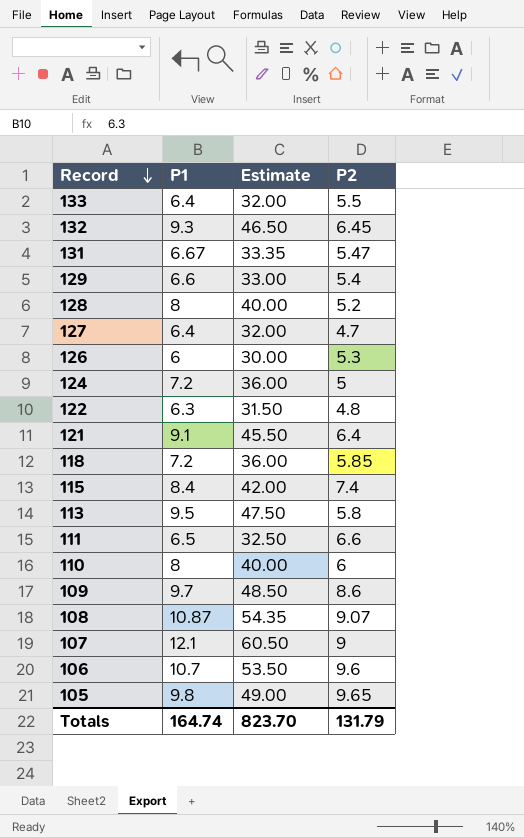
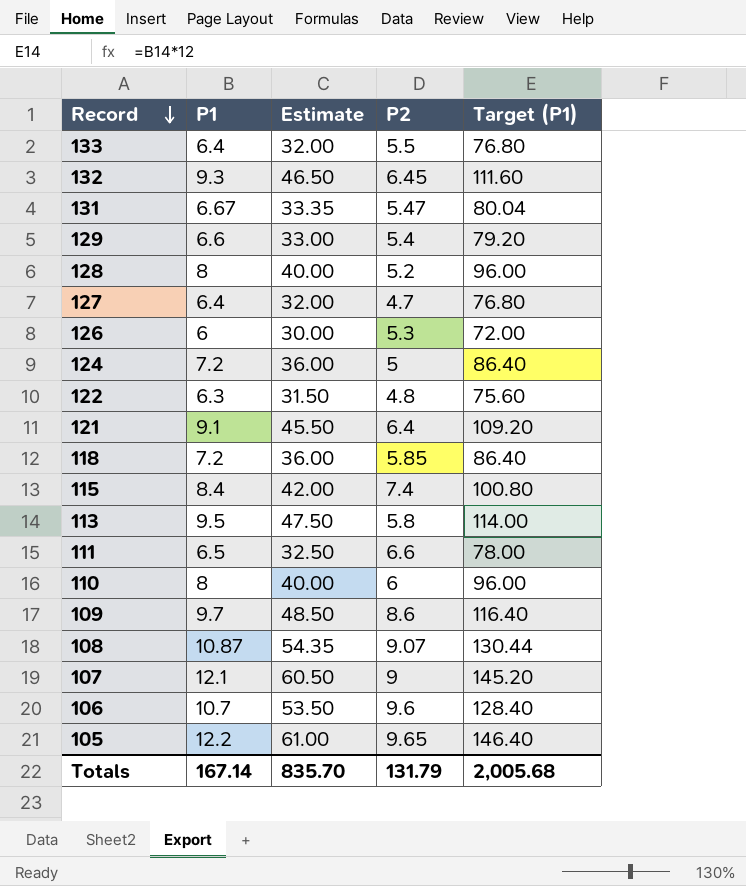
column Target (P1) | formula: none -> [P1] * 12
105 | P1: 9.8 -> 12.2
105 | Estimate: 49.00 -> 61.00
Totals | P1: 164.74 -> 167.14
Totals | Estimate: 823.70 -> 835.70

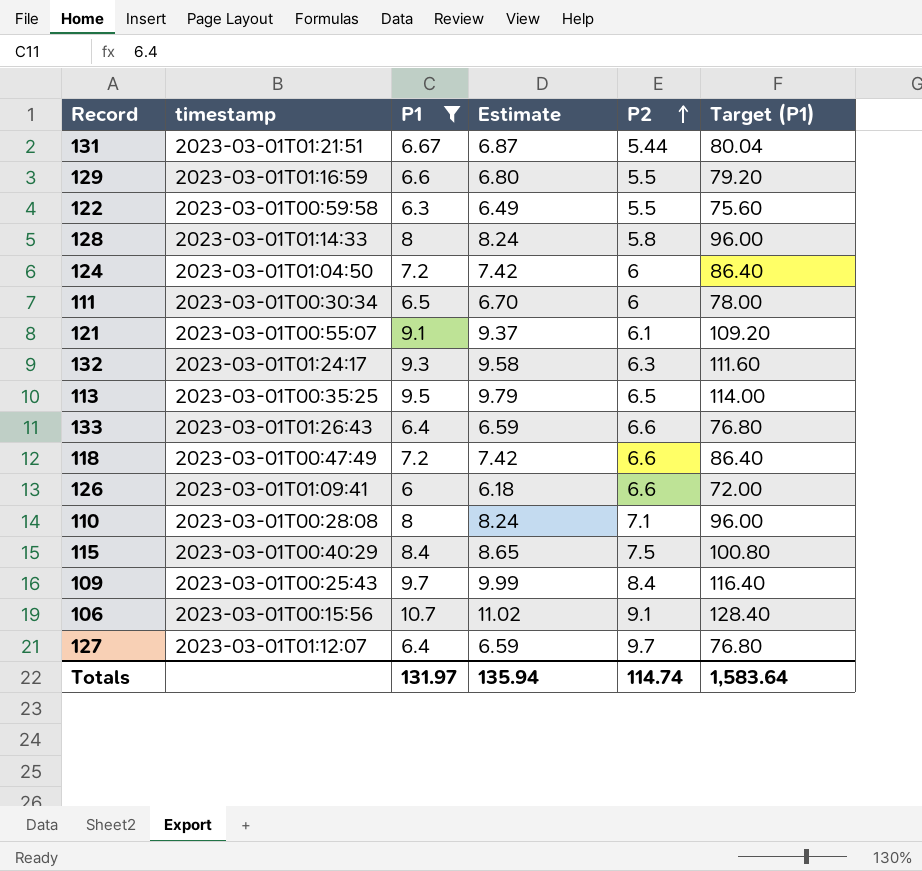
filter: none -> P1 <= 10.7
row order: Record descending -> P2 ascending
column timestamp | position: none -> 2
column Estimate | formula: [P1] * 5 -> [P1] * 1.03
131 | P2: 5.47 -> 5.44
129 | P2: 5.4 -> 5.5
122 | P2: 4.8 -> 5.5
128 | P2: 5.2 -> 5.8
124 | P2: 5 -> 6
111 | P2: 6.6 -> 6
121 | P2: 6.4 -> 6.1
132 | P2: 6.45 -> 6.3
113 | P2: 5.8 -> 6.5
133 | P2: 5.5 -> 6.6
118 | P2: 5.85 -> 6.6
126 | P2: 5.3 -> 6.6
110 | P2: 6 -> 7.1
115 | P2: 7.4 -> 7.5
109 | P2: 8.6 -> 8.4
106 | P2: 9.6 -> 9.1
127 | P2: 4.7 -> 9.7
Totals | P1: 167.14 -> 131.97
Totals | Estimate: 835.70 -> 135.94
Totals | P2: 131.79 -> 114.74
Totals | Target (P1): 2,005.68 -> 1,583.64

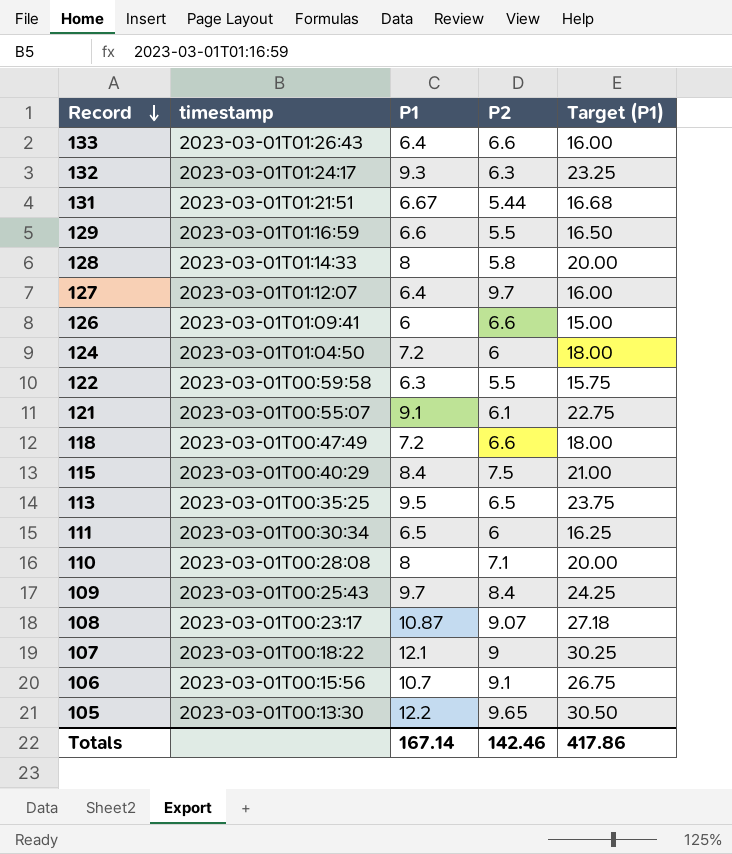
filter: P1 <= 10.7 -> none
row order: P2 ascending -> Record descending
column Estimate | formula: [P1] * 1.03 -> none
column Target (P1) | formula: [P1] * 12 -> [P1] * 2.5
Totals | P1: 131.97 -> 167.14
Totals | P2: 114.74 -> 142.46
Totals | Target (P1): 1,583.64 -> 417.86

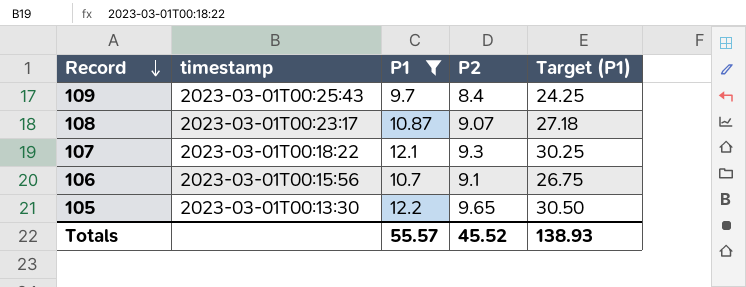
filter: none -> P1 >= 9.7
107 | P2: 9 -> 9.3
Totals | P1: 167.14 -> 55.57
Totals | P2: 142.46 -> 45.52
Totals | Target (P1): 417.86 -> 138.93

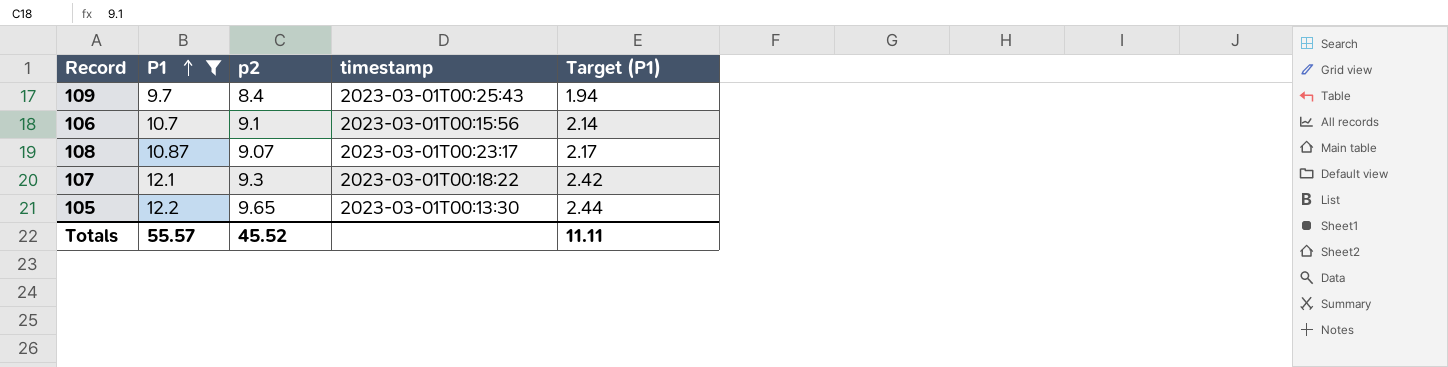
row order: Record descending -> P1 ascending
column name: P2 -> p2
column timestamp | position: 2 -> 4
column Target (P1) | formula: [P1] * 2.5 -> [P1] * 0.2
Totals | Target (P1): 138.93 -> 11.11

